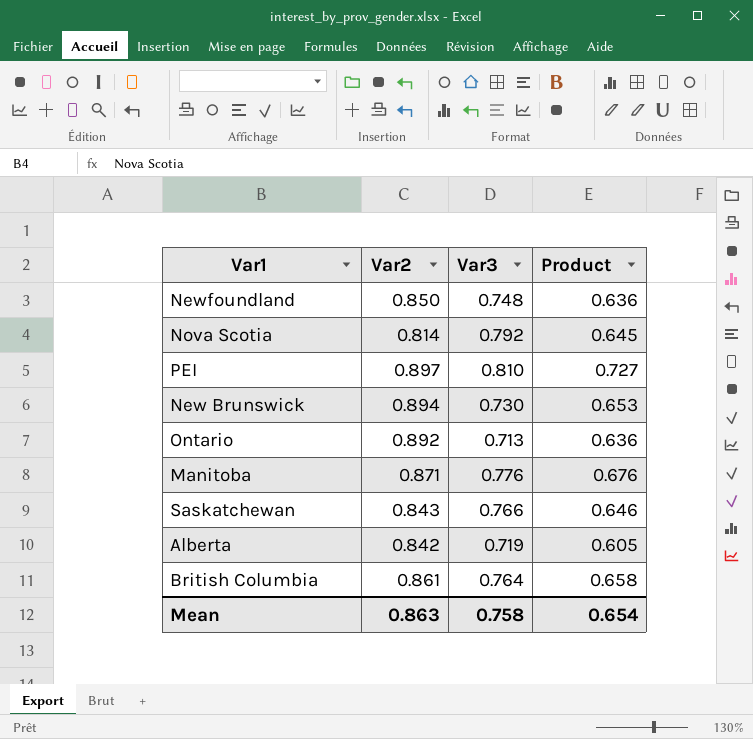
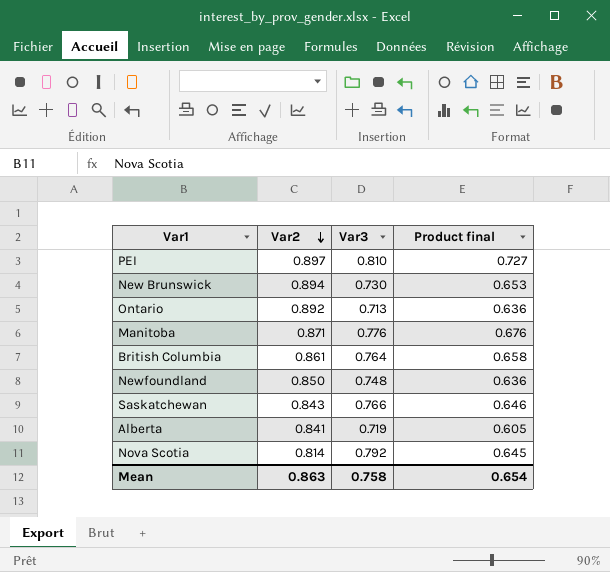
row order: none -> Var2 descending
column name: Product -> Product final
Alberta | Var2: 0.842 -> 0.841

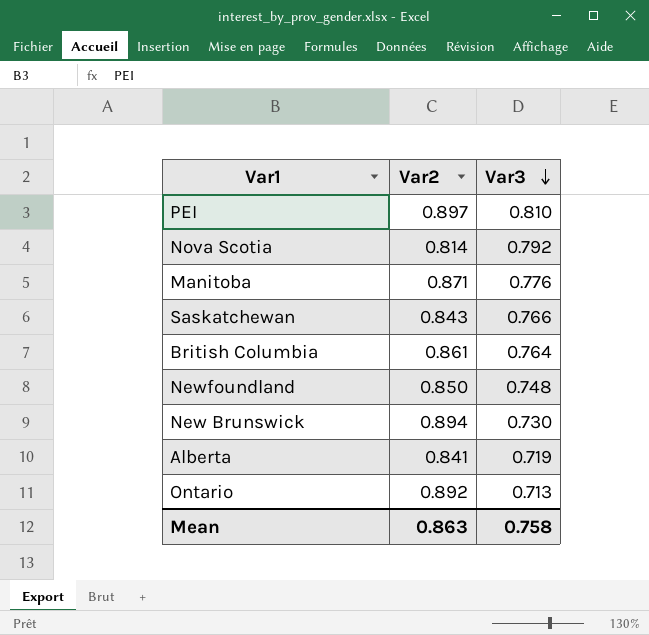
row order: Var2 descending -> Var3 descending
column Product final | formula: [Var2] * [Var3] -> none

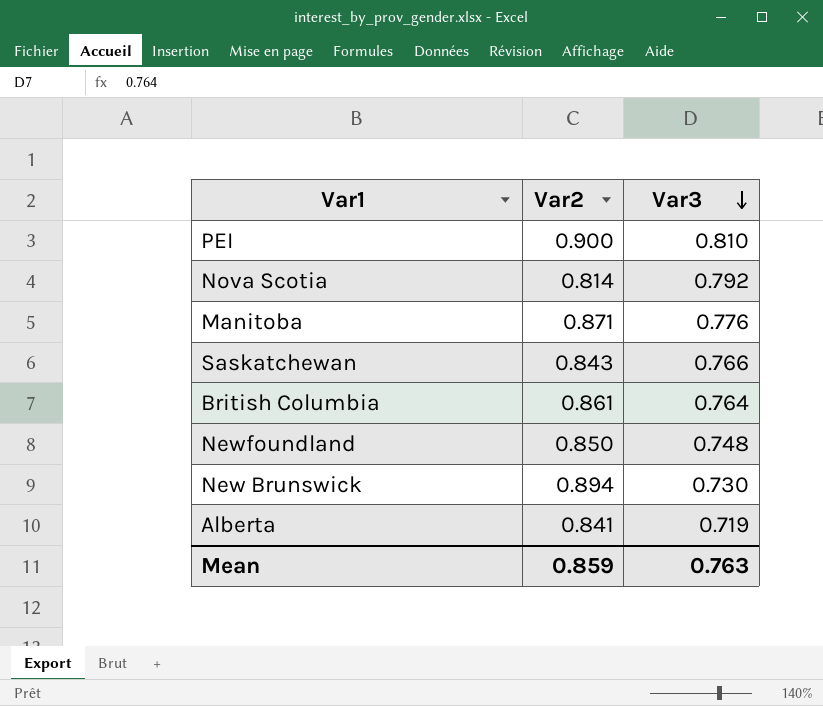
row Ontario: 0.892 | 0.713 -> none
PEI | Var2: 0.897 -> 0.900
Mean | Var2: 0.863 -> 0.859
Mean | Var3: 0.758 -> 0.763

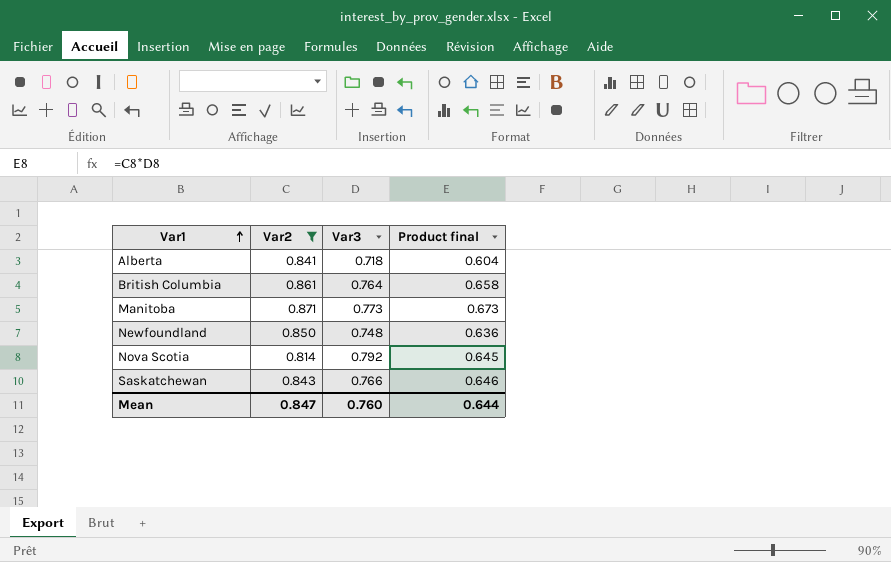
filter: none -> Var2 <= 0.871
row order: Var3 descending -> Var1 ascending
column Product final | formula: none -> [Var2] * [Var3]
Alberta | Var3: 0.719 -> 0.718
Manitoba | Var3: 0.776 -> 0.773
Mean | Var2: 0.859 -> 0.847
Mean | Var3: 0.763 -> 0.760

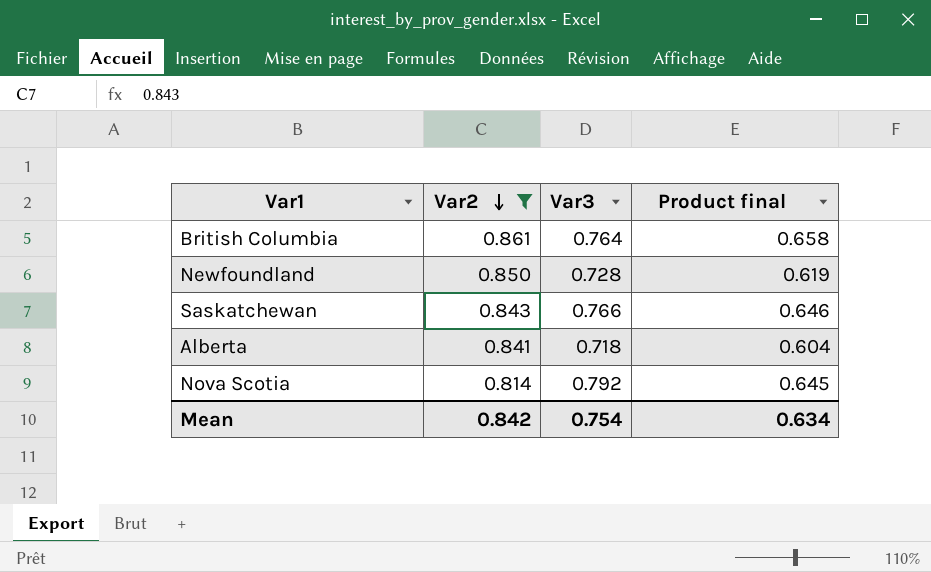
row order: Var1 ascending -> Var2 descending
row Manitoba: 0.871 | 0.773 | 0.673 -> none
Newfoundland | Var3: 0.748 -> 0.728
Newfoundland | Product final: 0.636 -> 0.619
Mean | Var2: 0.847 -> 0.842
Mean | Var3: 0.760 -> 0.754
Mean | Product final: 0.644 -> 0.634

